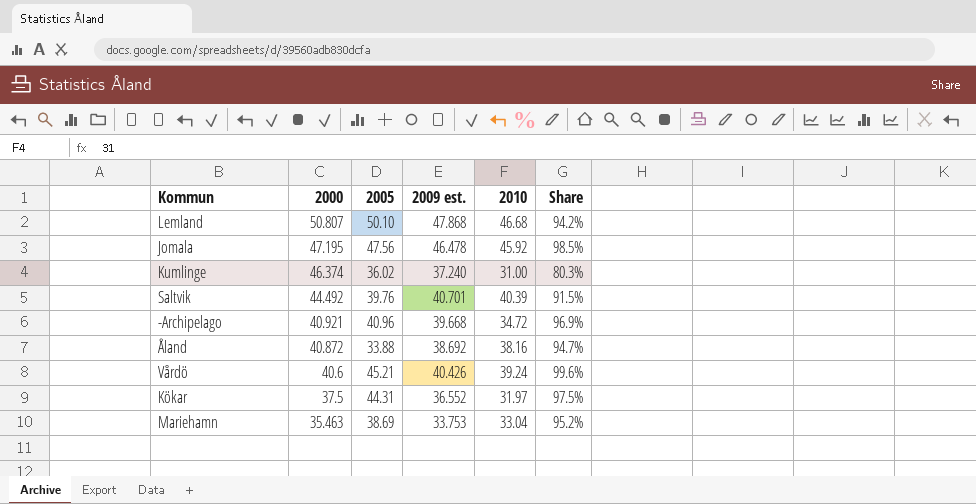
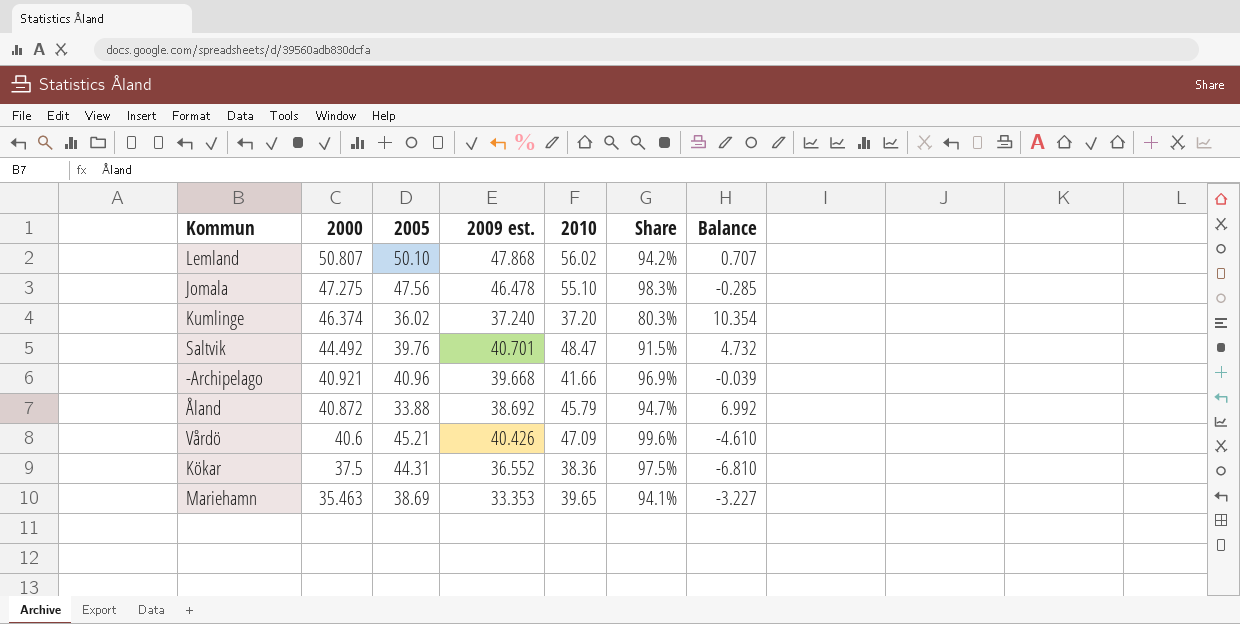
column Balance | formula: none -> [2000] - [2005]
Lemland | 2010: 46.68 -> 56.02
Jomala | 2000: 47.195 -> 47.275
Jomala | 2010: 45.92 -> 55.10
Jomala | Share: 98.5% -> 98.3%
Kumlinge | 2010: 31.00 -> 37.20
Saltvik | 2010: 40.39 -> 48.47
-Archipelago | 2010: 34.72 -> 41.66
Åland | 2010: 38.16 -> 45.79
Vårdö | 2010: 39.24 -> 47.09
Kökar | 2010: 31.97 -> 38.36
Mariehamn | 2009 est.: 33.753 -> 33.353
Mariehamn | 2010: 33.04 -> 39.65
Mariehamn | Share: 95.2% -> 94.1%

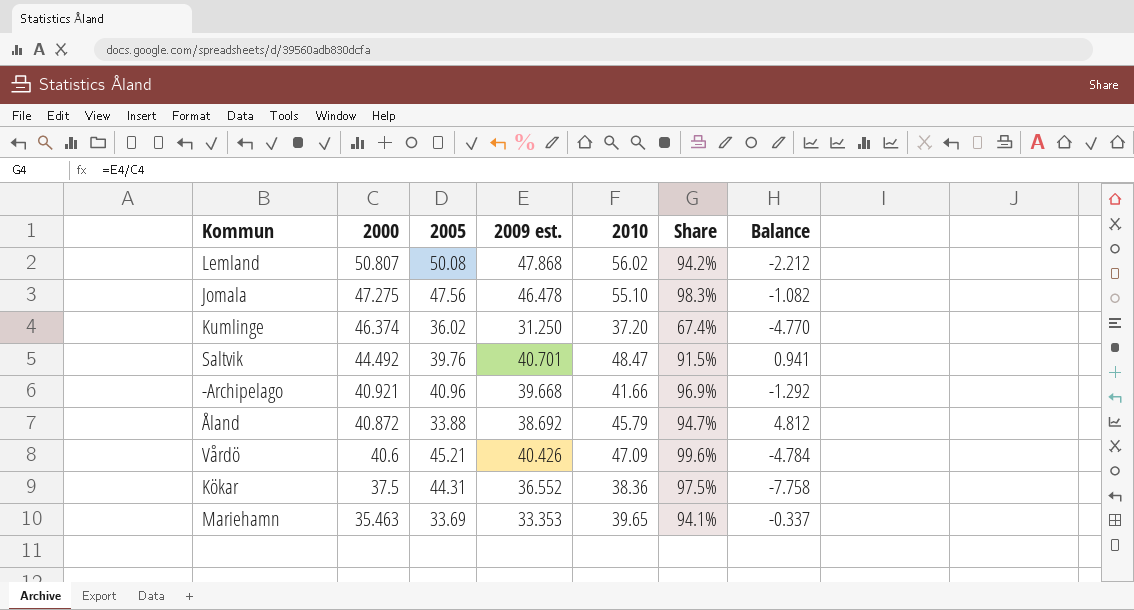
column Balance | formula: [2000] - [2005] -> [2009 est.] - [2005]
Lemland | 2005: 50.10 -> 50.08
Kumlinge | 2009 est.: 37.240 -> 31.250
Kumlinge | Share: 80.3% -> 67.4%
Mariehamn | 2005: 38.69 -> 33.69

